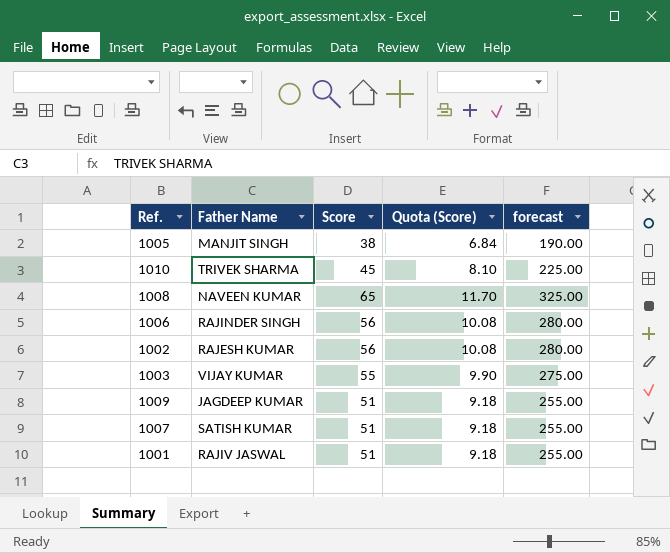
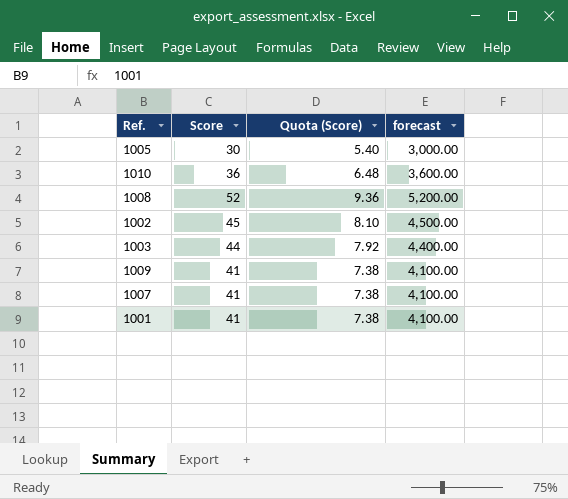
column Father Name | position: 2 -> none
column forecast | formula: [Score] * 5 -> [Score] * 100
row 1006: RAJINDER SINGH | 56 | 10.08 | 280.00 -> none
1005 | Score: 38 -> 30
1005 | Quota (Score): 6.84 -> 5.40
1010 | Score: 45 -> 36
1010 | Quota (Score): 8.10 -> 6.48
1008 | Score: 65 -> 52
1008 | Quota (Score): 11.70 -> 9.36
1002 | Score: 56 -> 45
1002 | Quota (Score): 10.08 -> 8.10
1003 | Score: 55 -> 44
1003 | Quota (Score): 9.90 -> 7.92
1009 | Score: 51 -> 41
1009 | Quota (Score): 9.18 -> 7.38
1007 | Score: 51 -> 41
1007 | Quota (Score): 9.18 -> 7.38
1001 | Score: 51 -> 41
1001 | Quota (Score): 9.18 -> 7.38

